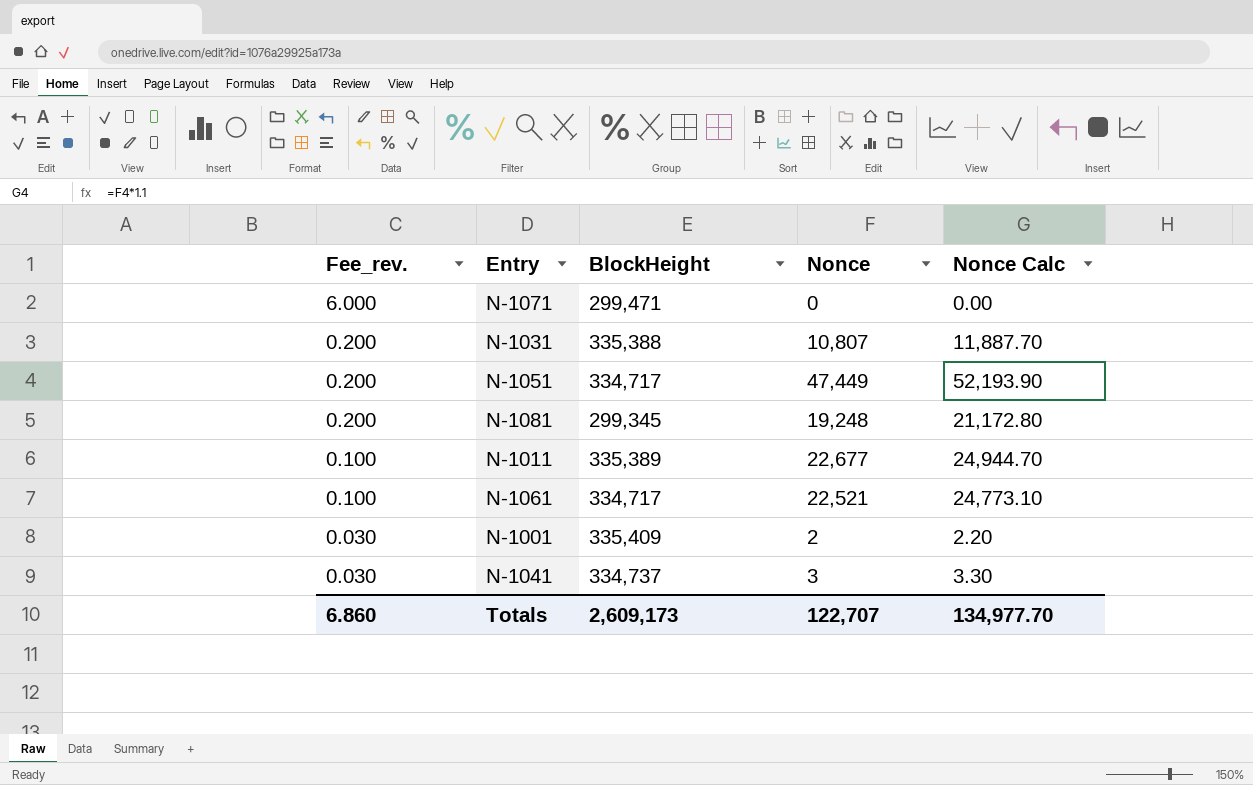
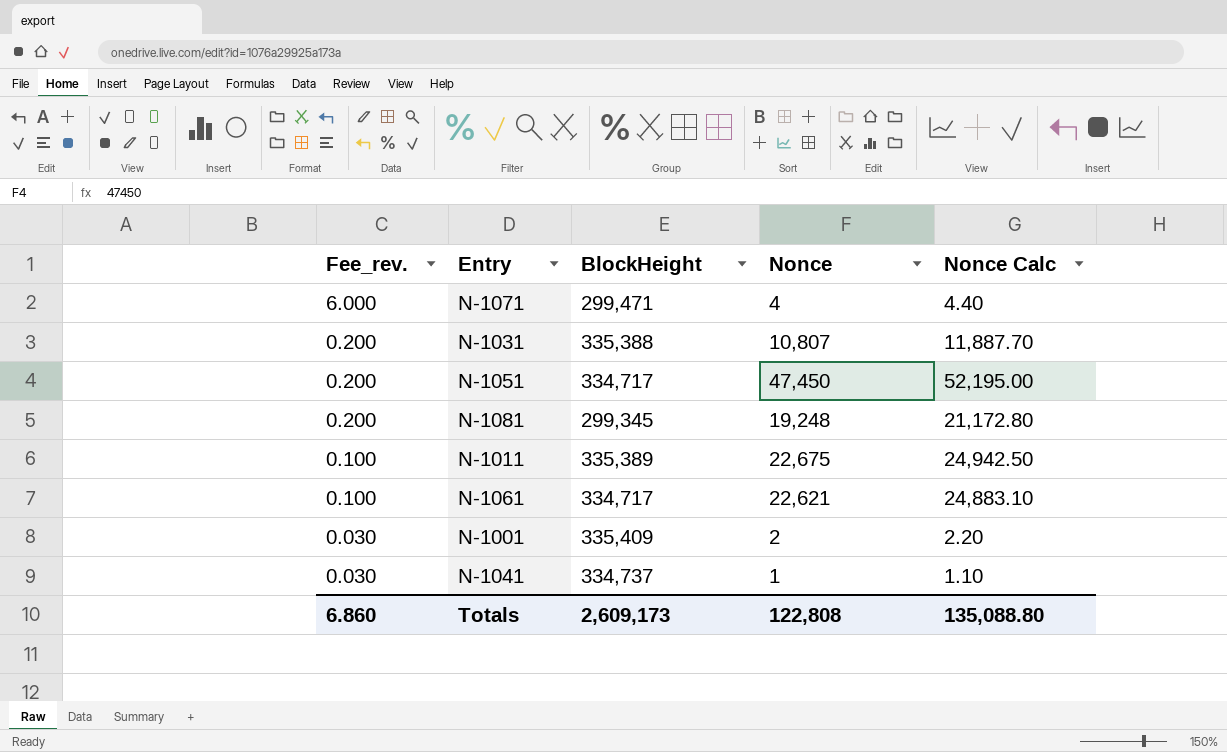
N-1071 | Nonce: 0 -> 4
N-1071 | Nonce Calc: 0.00 -> 4.40
N-1051 | Nonce: 47,449 -> 47,450
N-1051 | Nonce Calc: 52,193.90 -> 52,195.00
N-1011 | Nonce: 22,677 -> 22,675
N-1011 | Nonce Calc: 24,944.70 -> 24,942.50
N-1061 | Nonce: 22,521 -> 22,621
N-1061 | Nonce Calc: 24,773.10 -> 24,883.10
N-1041 | Nonce: 3 -> 1
N-1041 | Nonce Calc: 3.30 -> 1.10
Totals | Nonce: 122,707 -> 122,808
Totals | Nonce Calc: 134,977.70 -> 135,088.80

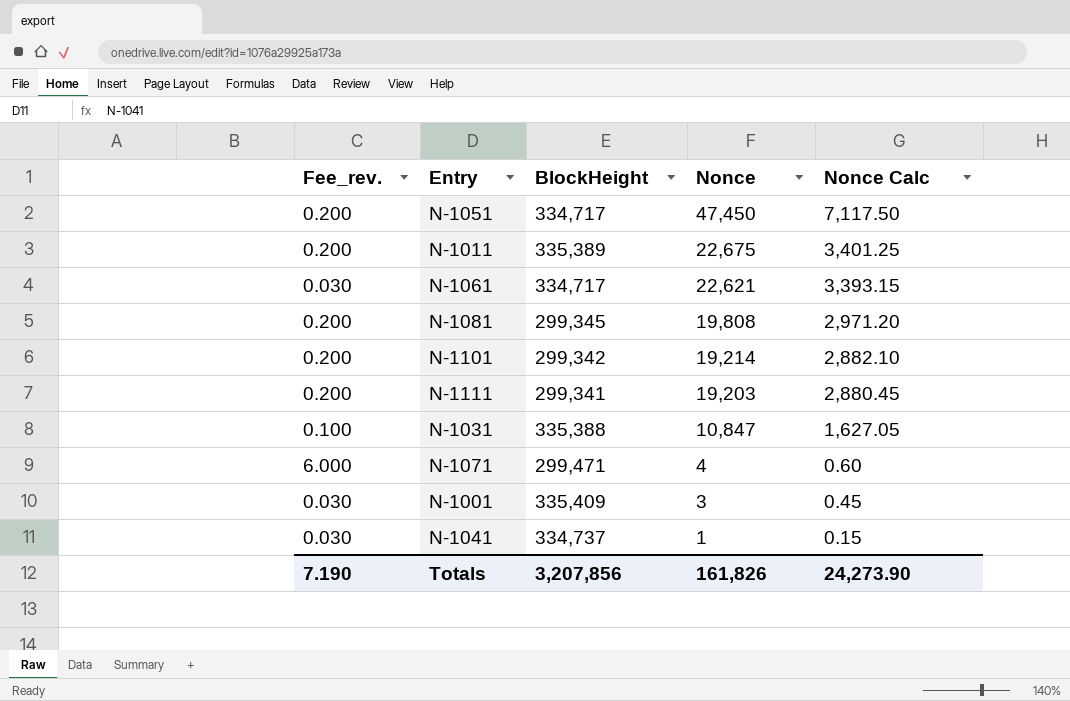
row order: Fee_rev. descending -> Nonce descending
column Nonce Calc | formula: [Nonce] * 1.1 -> [Nonce] * 0.15
N-1011 | Fee_rev.: 0.100 -> 0.200
N-1061 | Fee_rev.: 0.100 -> 0.030
N-1081 | Nonce: 19,248 -> 19,808
row N-1101: none -> 0.200 | 299,342 | 19,214 | 2,882.10
row N-1111: none -> 0.200 | 299,341 | 19,203 | 2,880.45
N-1031 | Fee_rev.: 0.200 -> 0.100
N-1031 | Nonce: 10,807 -> 10,847
N-1001 | Nonce: 2 -> 3
Totals | Fee_rev.: 6.860 -> 7.190
Totals | BlockHeight: 2,609,173 -> 3,207,856
Totals | Nonce: 122,808 -> 161,826
Totals | Nonce Calc: 135,088.80 -> 24,273.90

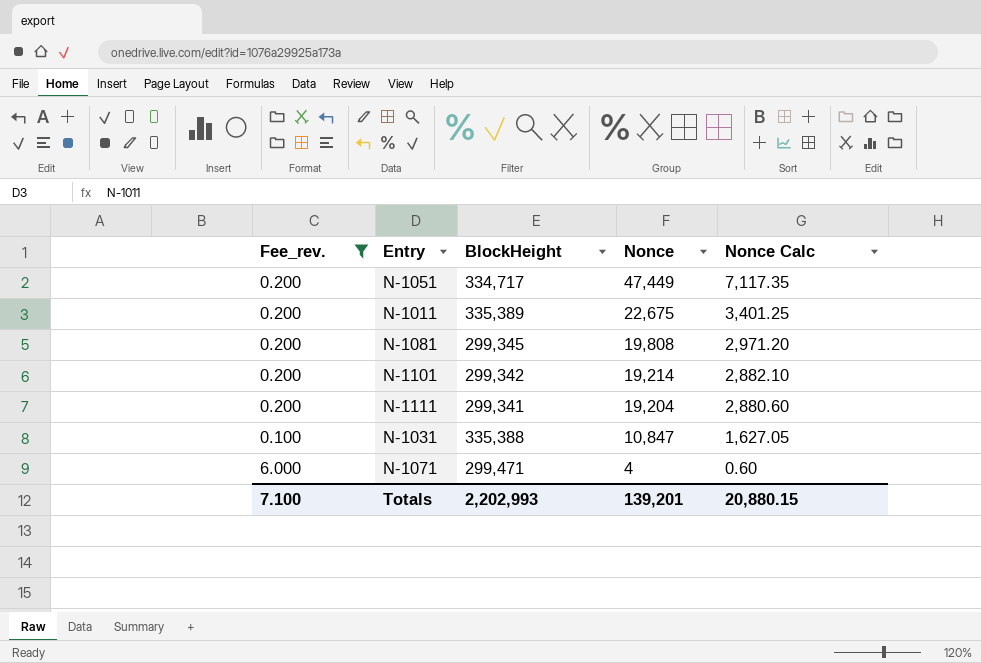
filter: none -> Fee_rev. != 0.030
N-1051 | Nonce: 47,450 -> 47,449
N-1051 | Nonce Calc: 7,117.50 -> 7,117.35
N-1111 | Nonce: 19,203 -> 19,204
N-1111 | Nonce Calc: 2,880.45 -> 2,880.60
Totals | Fee_rev.: 7.190 -> 7.100
Totals | BlockHeight: 3,207,856 -> 2,202,993
Totals | Nonce: 161,826 -> 139,201
Totals | Nonce Calc: 24,273.90 -> 20,880.15

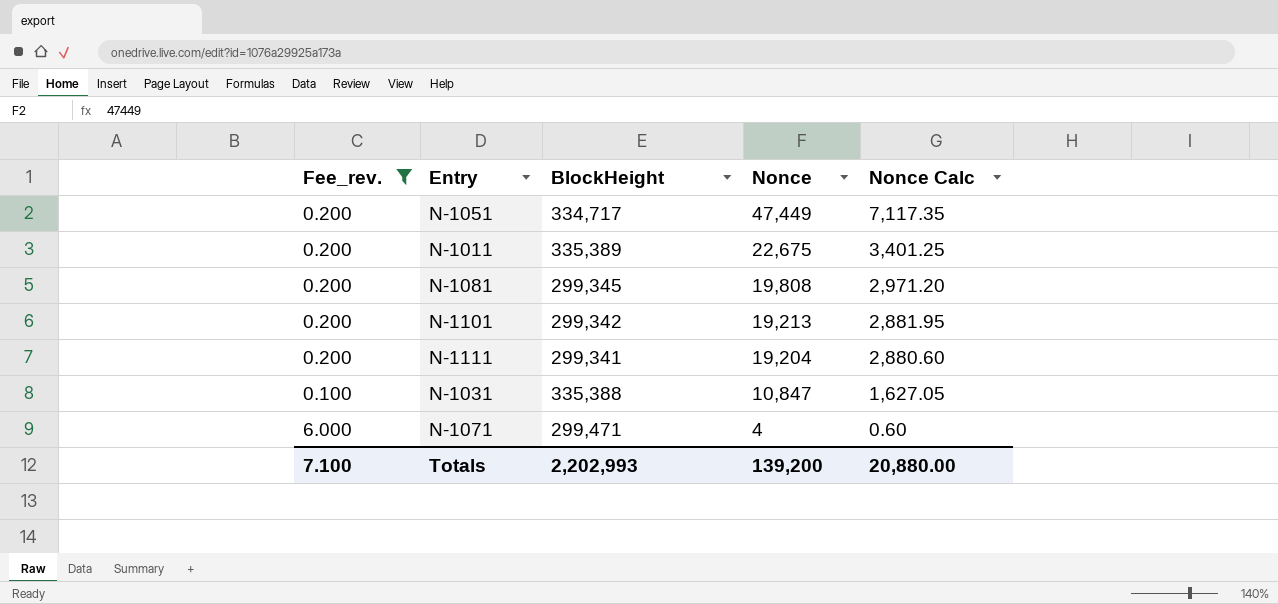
N-1101 | Nonce: 19,214 -> 19,213
N-1101 | Nonce Calc: 2,882.10 -> 2,881.95
Totals | Nonce: 139,201 -> 139,200
Totals | Nonce Calc: 20,880.15 -> 20,880.00

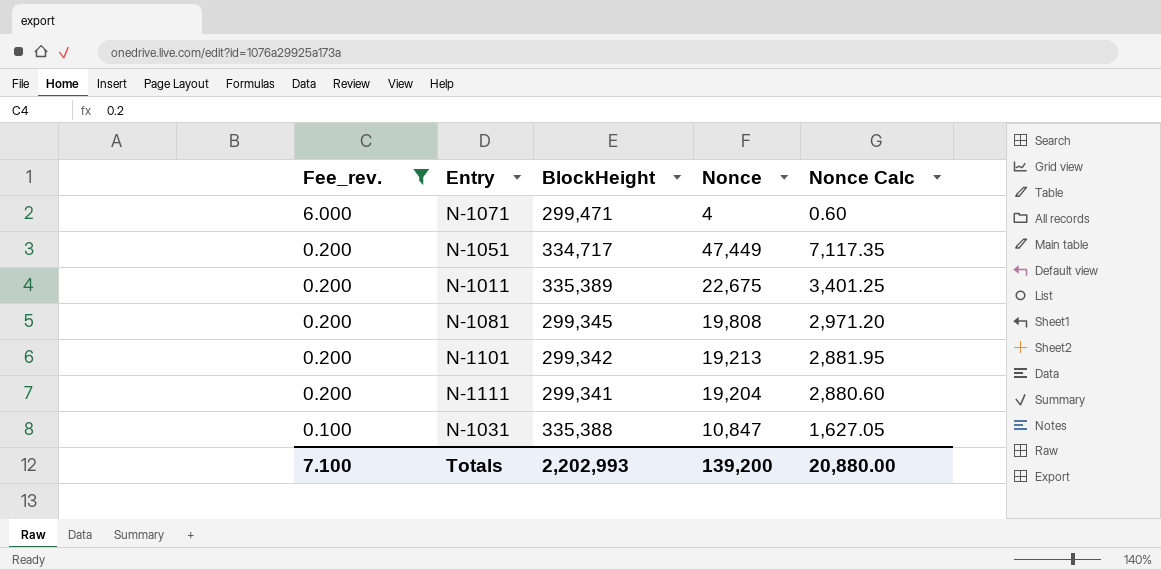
row order: Nonce descending -> Fee_rev. descending

